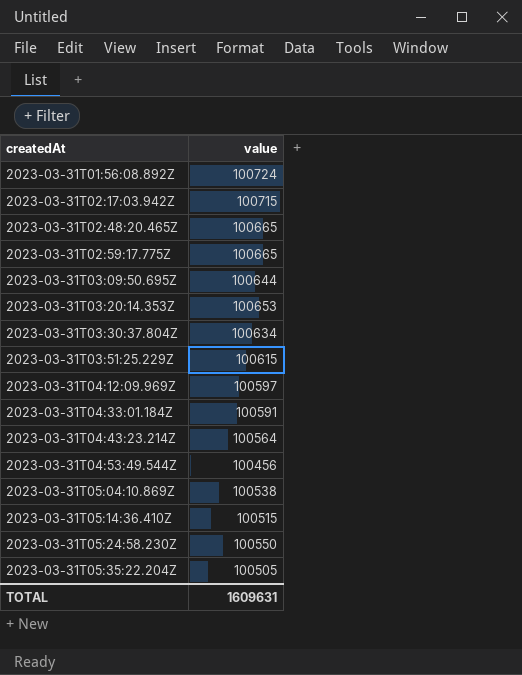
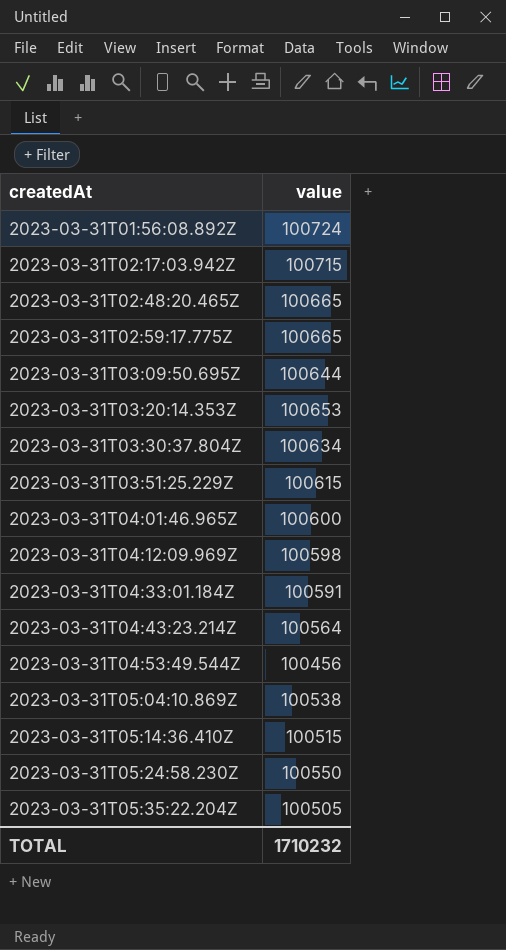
row 2023-03-31T04:01:46.965Z: none -> 100600
2023-03-31T04:12:09.969Z | value: 100597 -> 100598
TOTAL | value: 1609631 -> 1710232

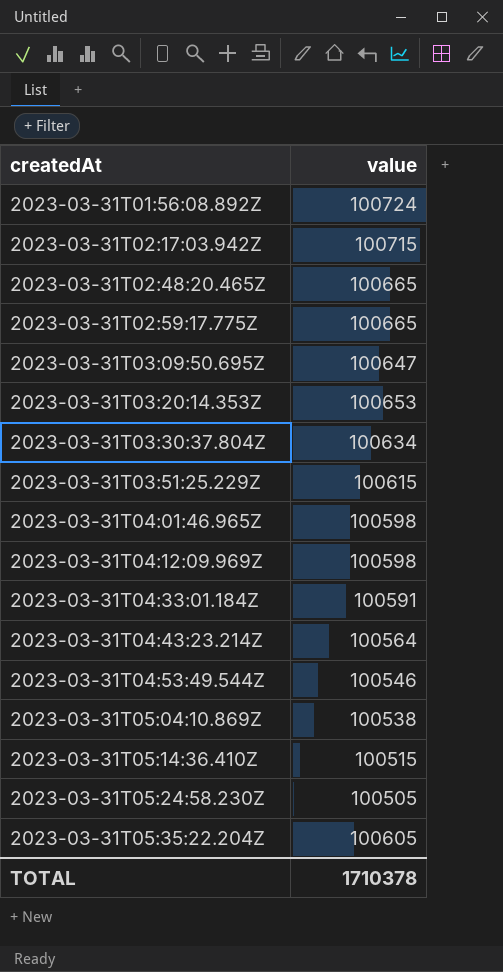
2023-03-31T03:09:50.695Z | value: 100644 -> 100647
2023-03-31T04:01:46.965Z | value: 100600 -> 100598
2023-03-31T04:53:49.544Z | value: 100456 -> 100546
2023-03-31T05:24:58.230Z | value: 100550 -> 100505
2023-03-31T05:35:22.204Z | value: 100505 -> 100605
TOTAL | value: 1710232 -> 1710378

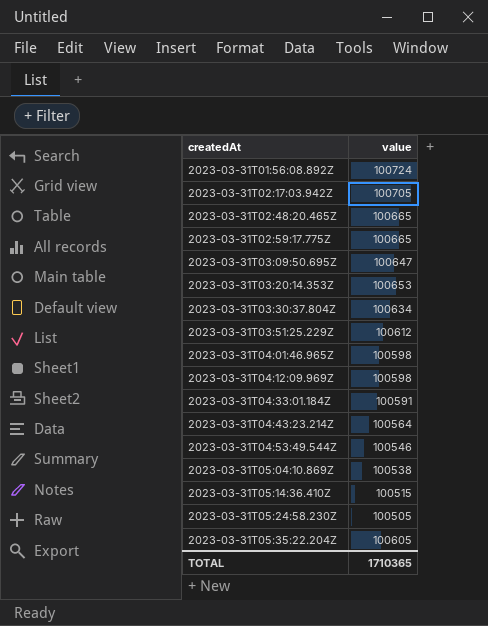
2023-03-31T02:17:03.942Z | value: 100715 -> 100705
2023-03-31T03:51:25.229Z | value: 100615 -> 100612
TOTAL | value: 1710378 -> 1710365

